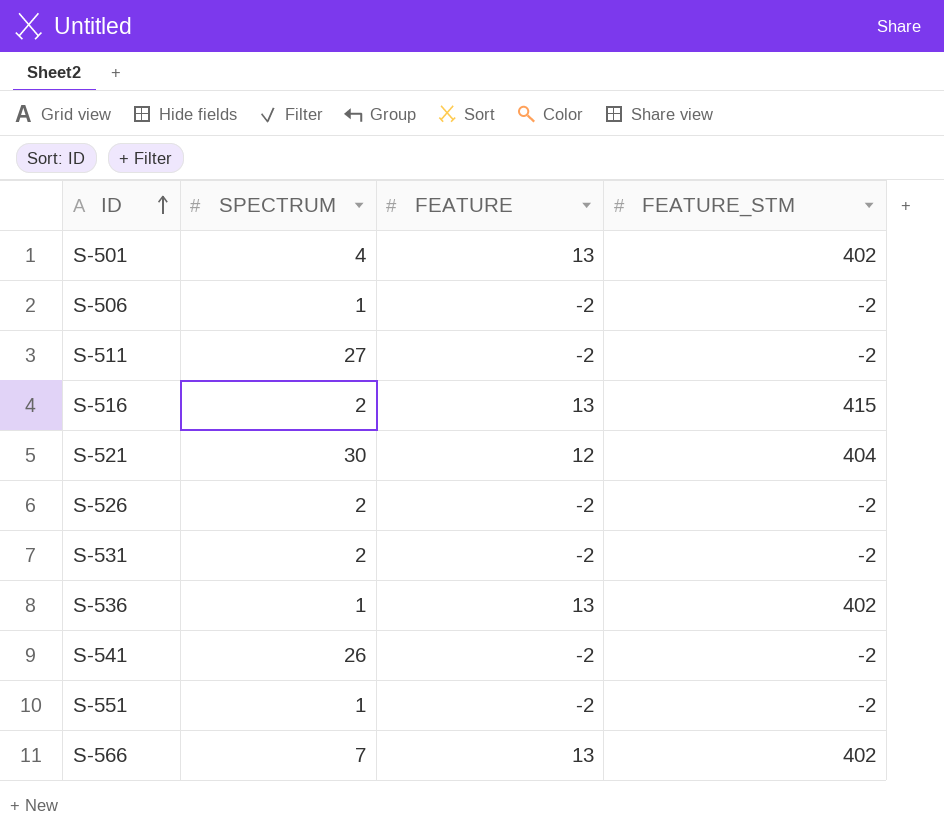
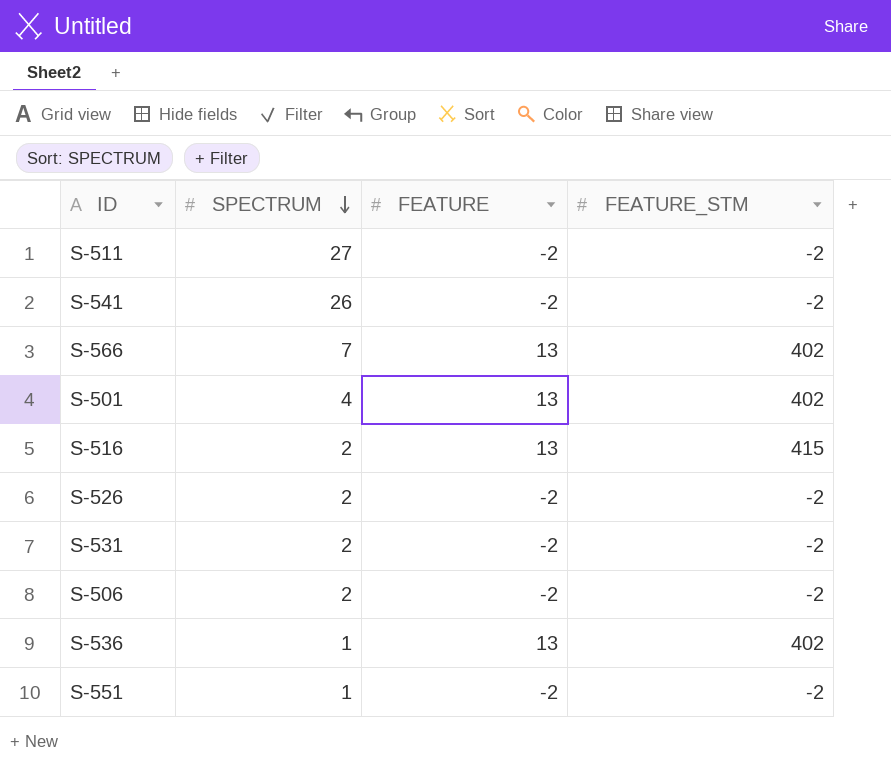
row order: ID ascending -> SPECTRUM descending
row S-521: 30 | 12 | 404 -> none
S-506 | SPECTRUM: 1 -> 2

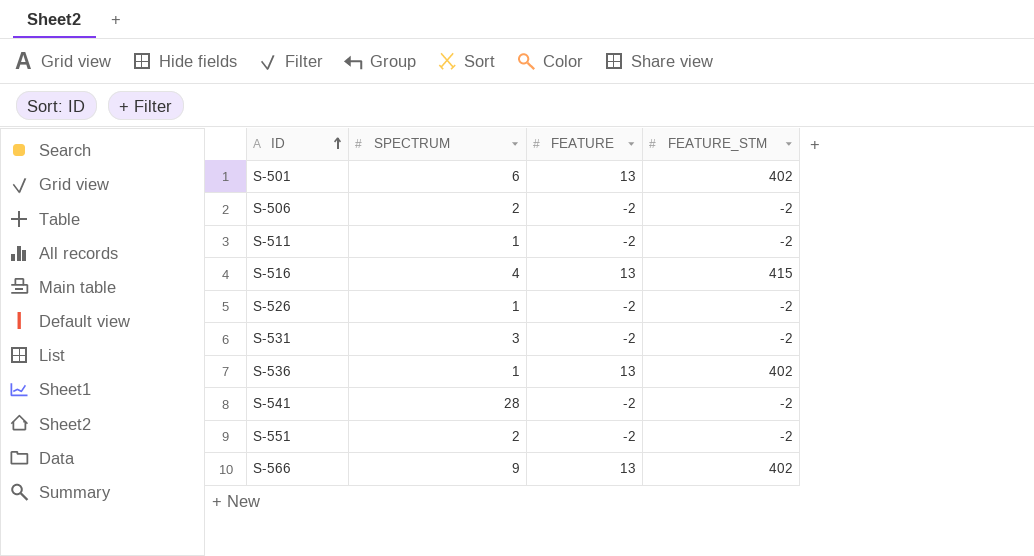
row order: SPECTRUM descending -> ID ascending
S-501 | SPECTRUM: 4 -> 6
S-511 | SPECTRUM: 27 -> 1
S-516 | SPECTRUM: 2 -> 4
S-526 | SPECTRUM: 2 -> 1
S-531 | SPECTRUM: 2 -> 3
S-541 | SPECTRUM: 26 -> 28
S-551 | SPECTRUM: 1 -> 2
S-566 | SPECTRUM: 7 -> 9

